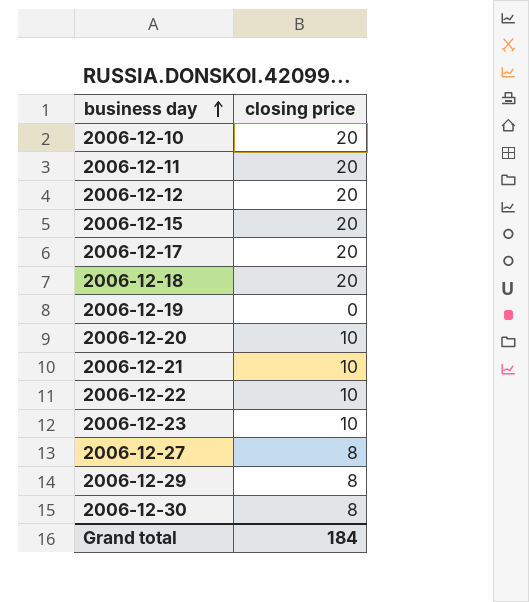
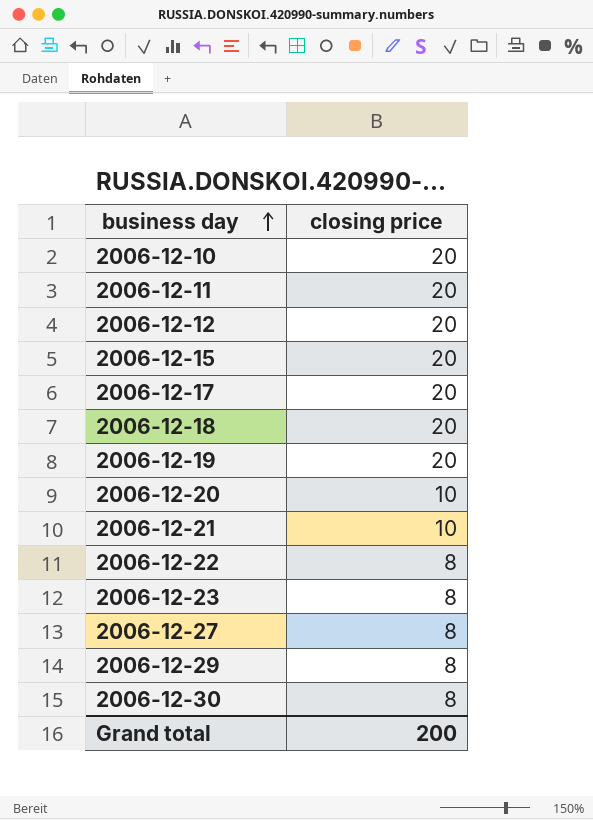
2006-12-19 | closing price: 0 -> 20
2006-12-22 | closing price: 10 -> 8
2006-12-23 | closing price: 10 -> 8
Grand total | closing price: 184 -> 200

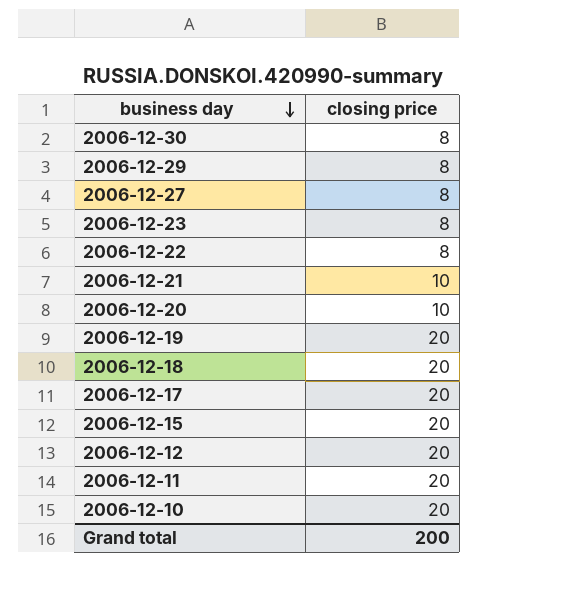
row order: business day ascending -> business day descending

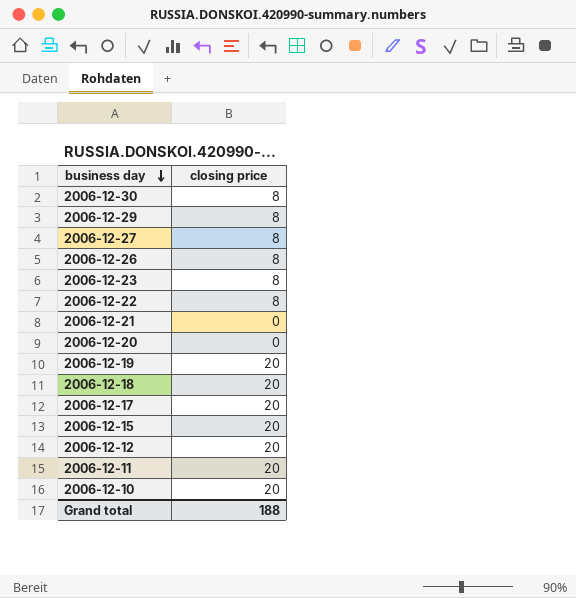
row 2006-12-26: none -> 8
2006-12-21 | closing price: 10 -> 0
2006-12-20 | closing price: 10 -> 0
Grand total | closing price: 200 -> 188

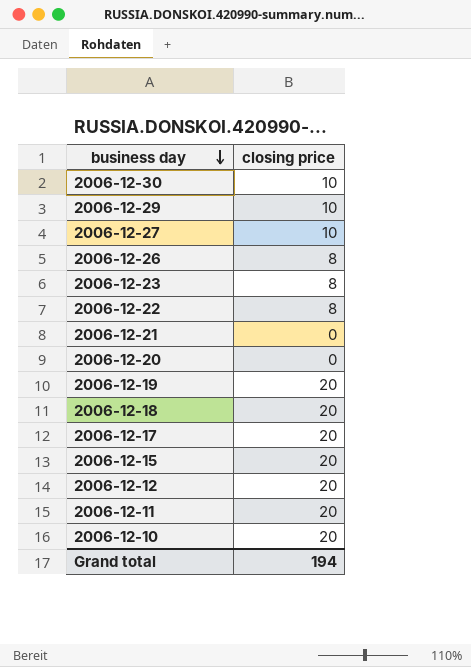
2006-12-30 | closing price: 8 -> 10
2006-12-29 | closing price: 8 -> 10
2006-12-27 | closing price: 8 -> 10
Grand total | closing price: 188 -> 194

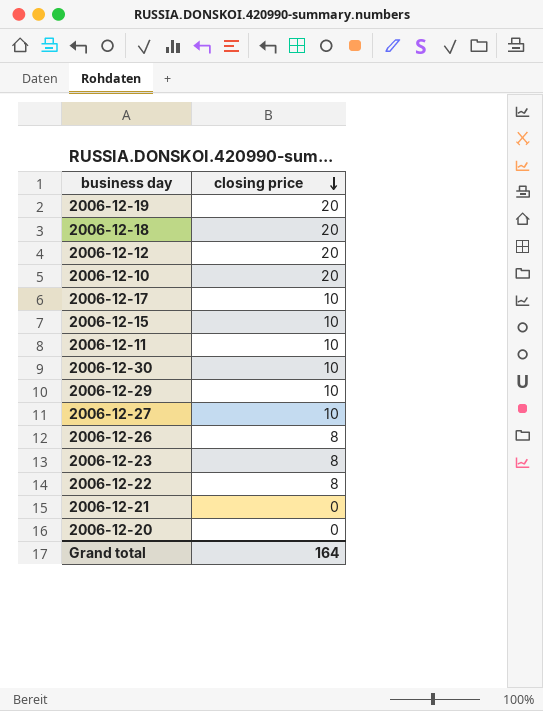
row order: business day descending -> closing price descending
2006-12-17 | closing price: 20 -> 10
2006-12-15 | closing price: 20 -> 10
2006-12-11 | closing price: 20 -> 10
Grand total | closing price: 194 -> 164

